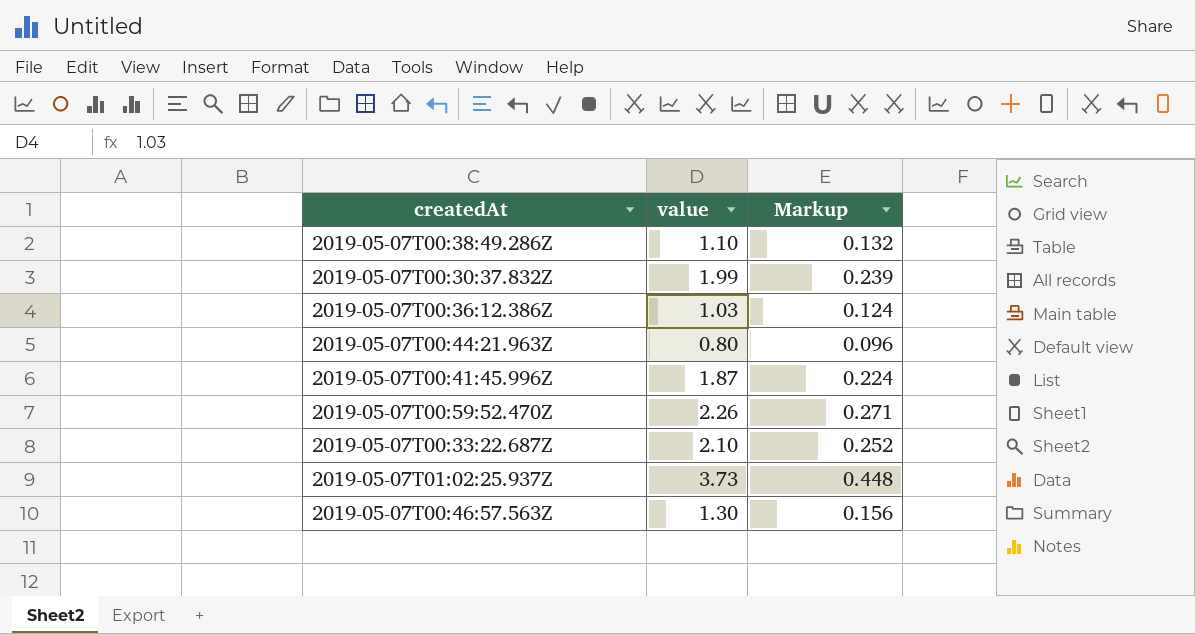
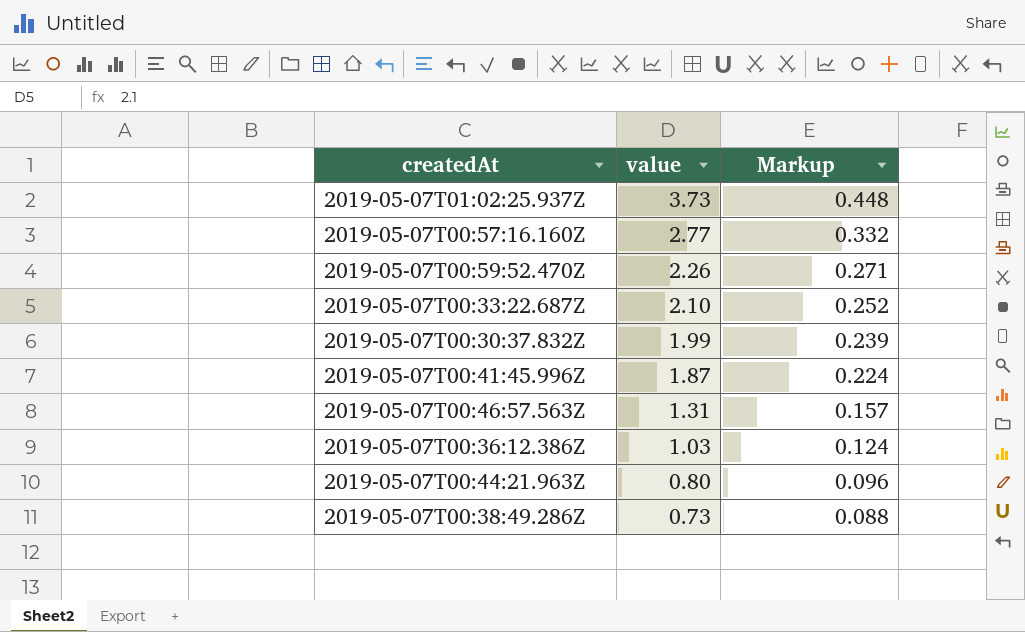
row order: none -> value descending
row 2019-05-07T00:57:16.160Z: none -> 2.77 | 0.332
2019-05-07T00:46:57.563Z | value: 1.30 -> 1.31
2019-05-07T00:46:57.563Z | Markup: 0.156 -> 0.157
2019-05-07T00:38:49.286Z | value: 1.10 -> 0.73
2019-05-07T00:38:49.286Z | Markup: 0.132 -> 0.088

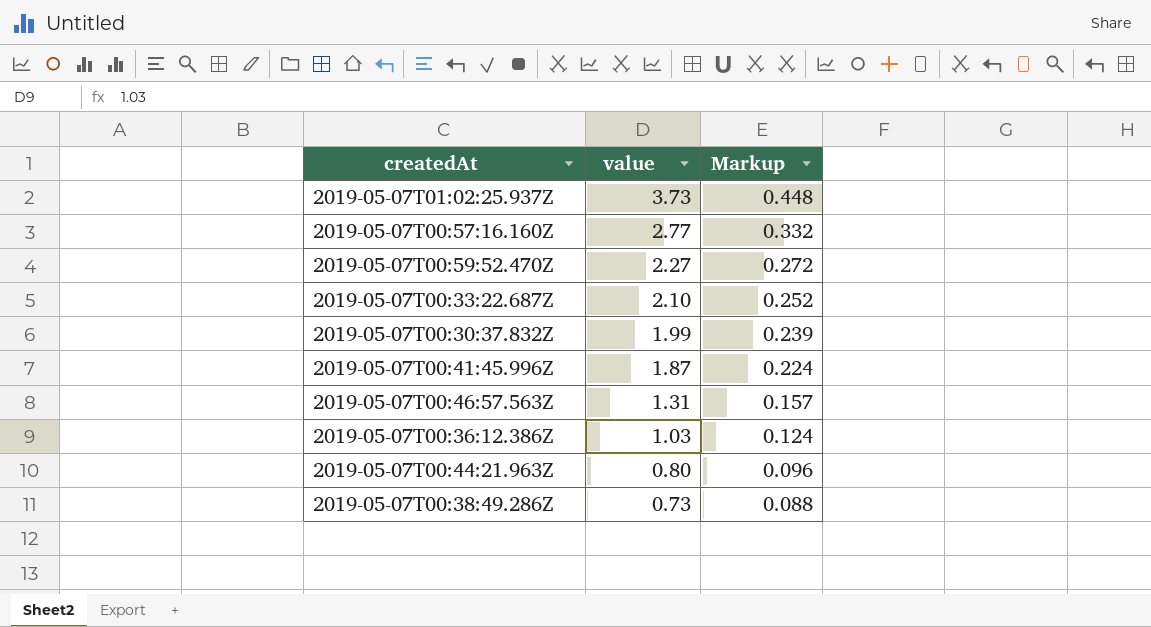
2019-05-07T00:59:52.470Z | value: 2.26 -> 2.27
2019-05-07T00:59:52.470Z | Markup: 0.271 -> 0.272

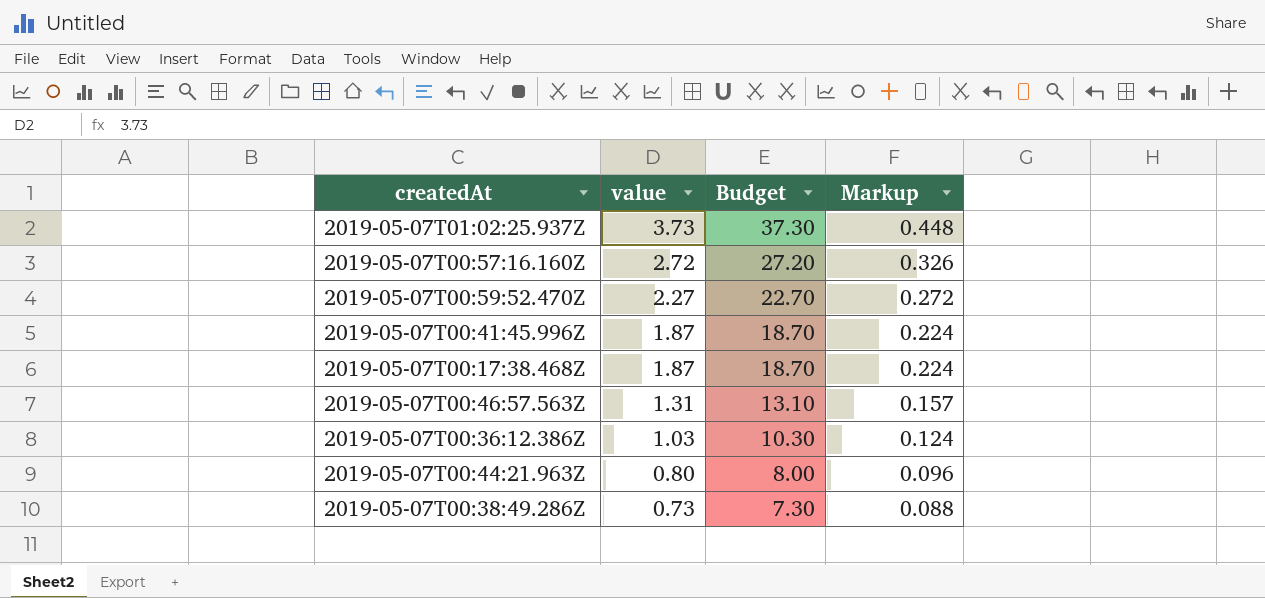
column Budget | formula: none -> [value] * 10
row 2019-05-07T00:33:22.687Z: 2.10 | 0.252 -> none
row 2019-05-07T00:30:37.832Z: 1.99 | 0.239 -> none
2019-05-07T00:57:16.160Z | value: 2.77 -> 2.72
2019-05-07T00:57:16.160Z | Markup: 0.332 -> 0.326
row 2019-05-07T00:17:38.468Z: none -> 1.87 | 18.70 | 0.224

